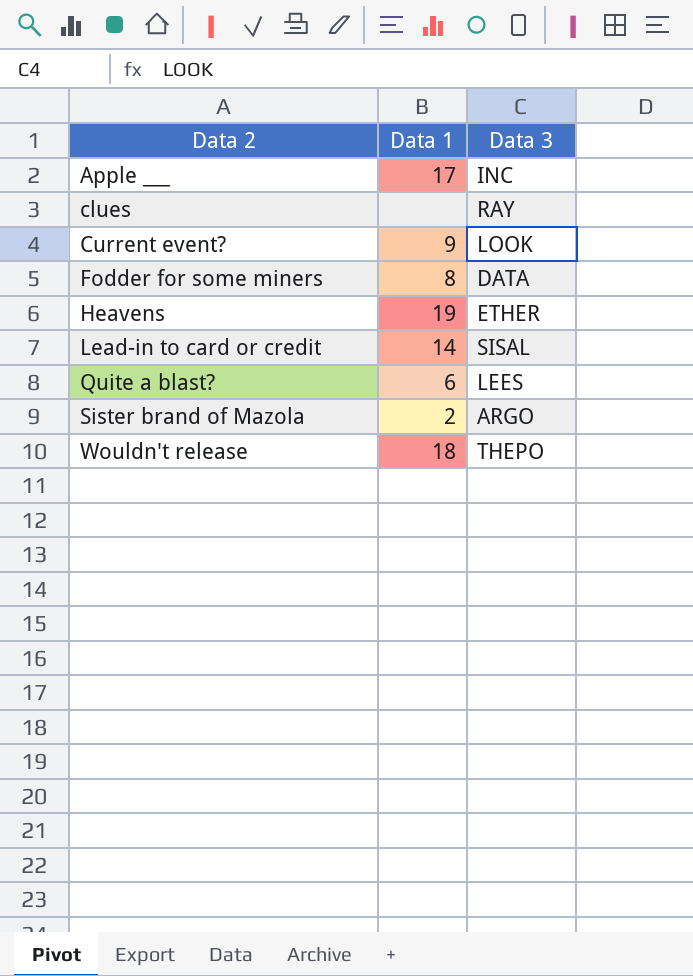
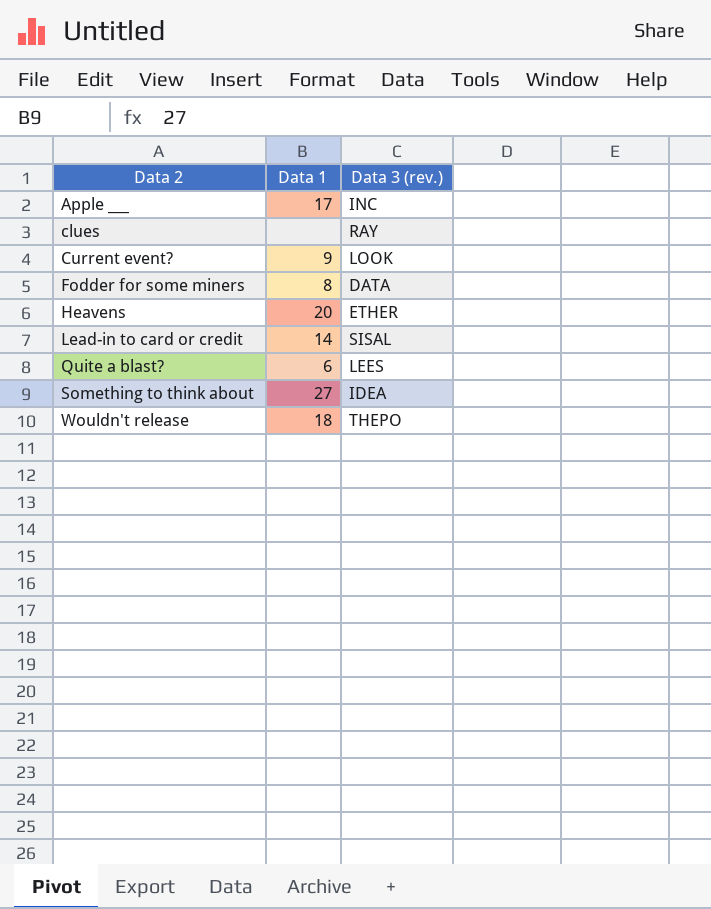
column name: Data 3 -> Data 3 (rev.)
row Sister brand of Mazola: 2 | ARGO -> none
Heavens | Data 1: 19 -> 20
row Something to think about: none -> 27 | IDEA

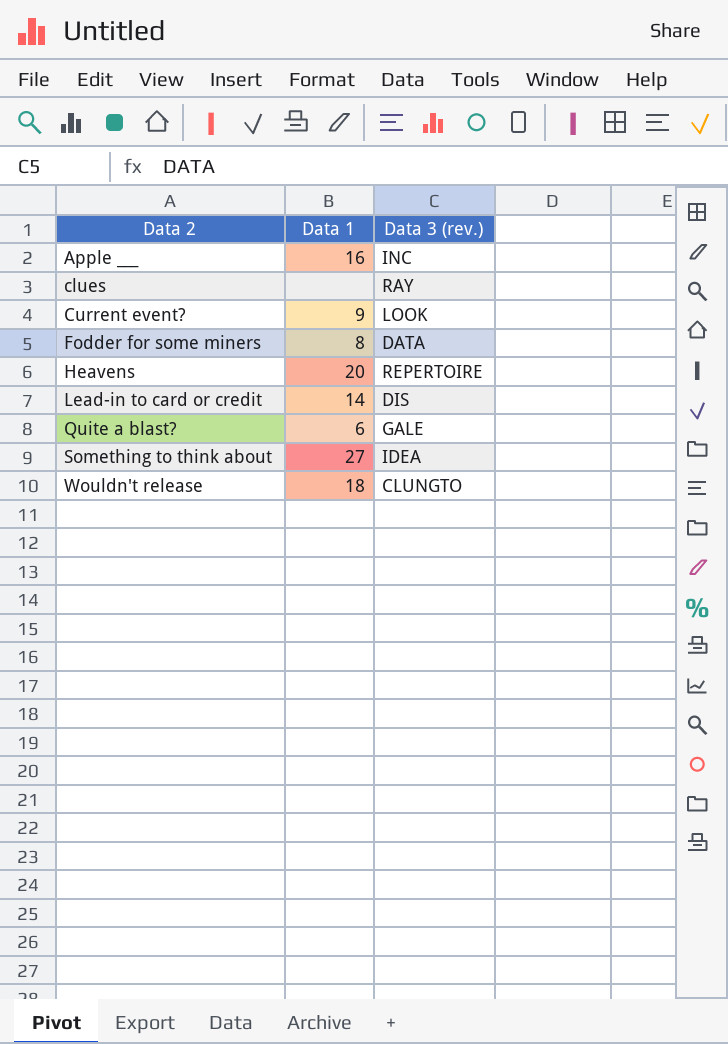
Apple ___ | Data 1: 17 -> 16
Heavens | Data 3 (rev.): ETHER -> REPERTOIRE
Lead-in to card or credit | Data 3 (rev.): SISAL -> DIS
Quite a blast? | Data 3 (rev.): LEES -> GALE
Wouldn't release | Data 3 (rev.): THEPO -> CLUNGTO

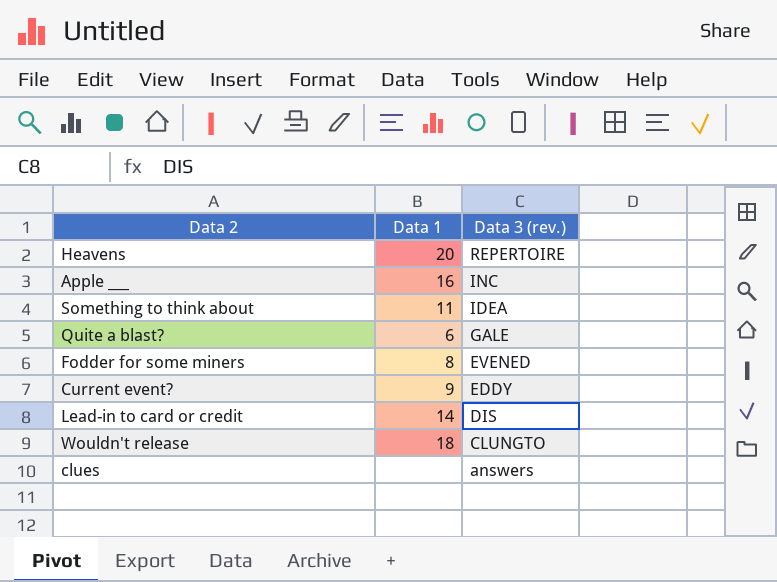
row order: Data 2 ascending -> Data 3 (rev.) descending
Something to think about | Data 1: 27 -> 11
Fodder for some miners | Data 3 (rev.): DATA -> EVENED
Current event? | Data 3 (rev.): LOOK -> EDDY
clues | Data 3 (rev.): RAY -> answers

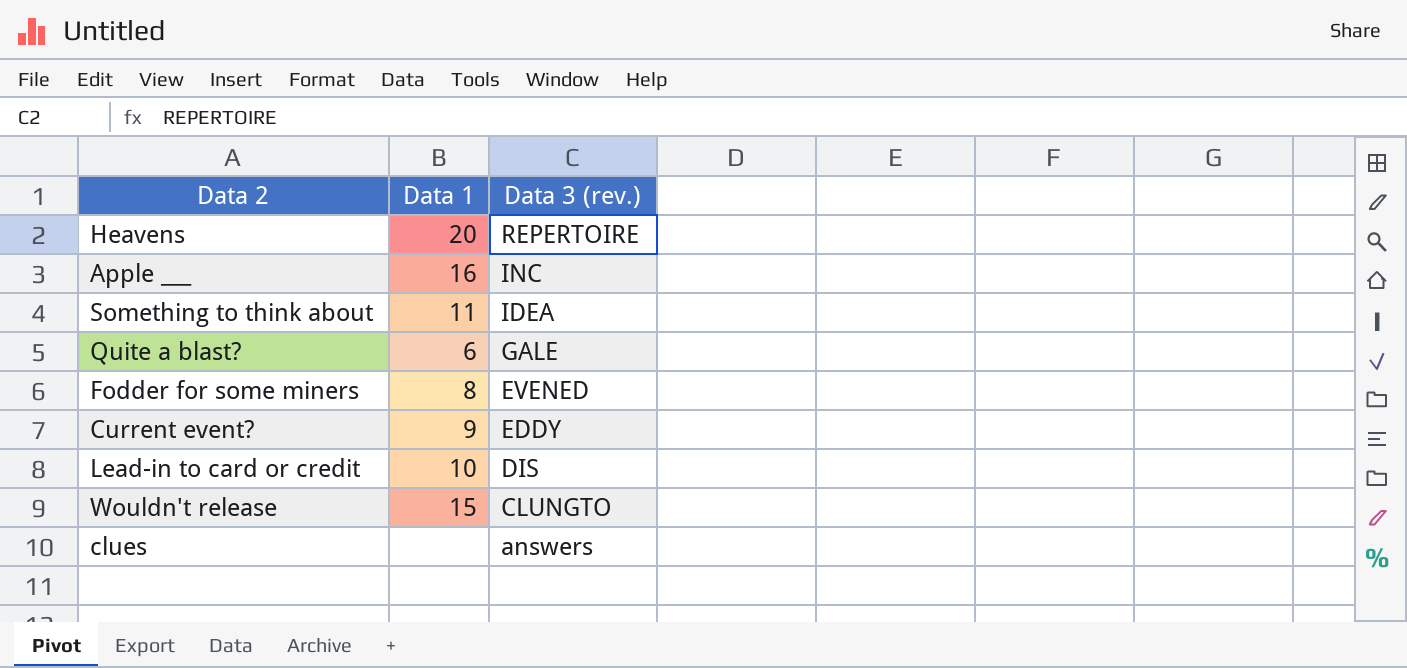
Lead-in to card or credit | Data 1: 14 -> 10
Wouldn't release | Data 1: 18 -> 15

